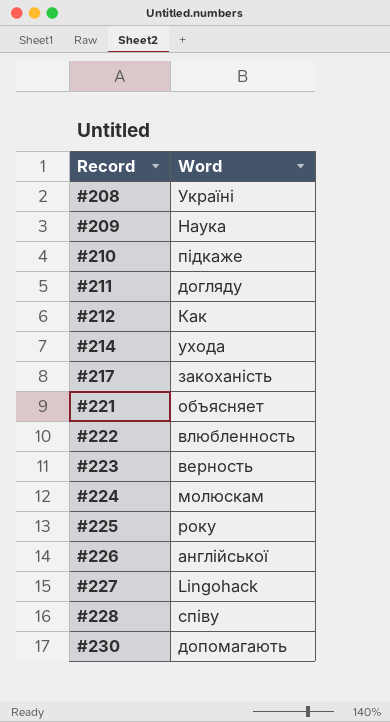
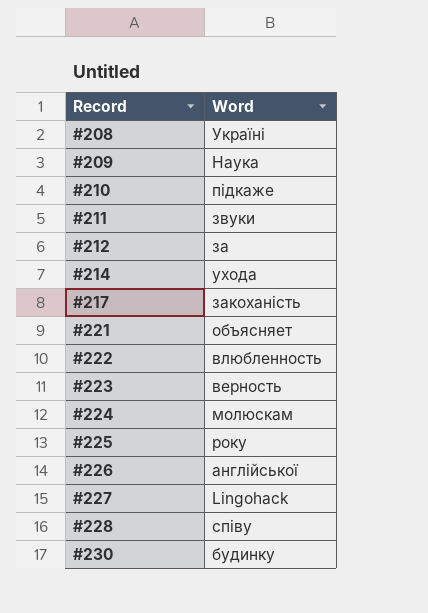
#211 | Word: догляду -> звуки
#212 | Word: Как -> за
#230 | Word: допомагають -> будинку

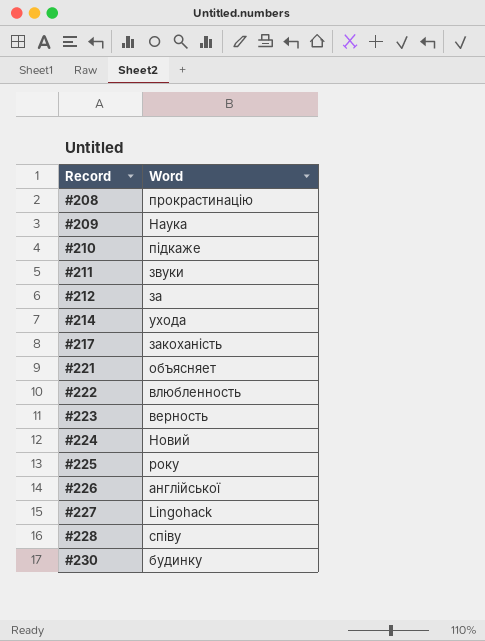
#208 | Word: Україні -> прокрастинацію
#224 | Word: молюскам -> Новий

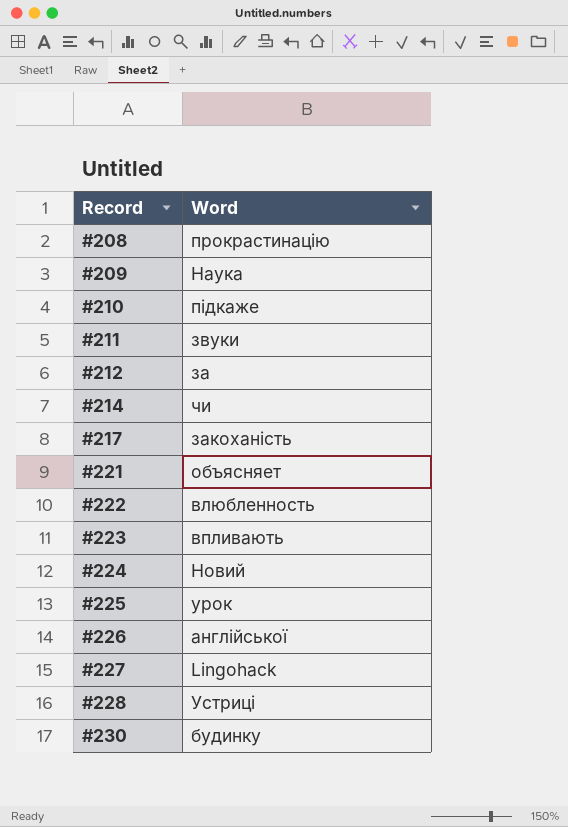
#214 | Word: ухода -> чи
#223 | Word: верность -> впливають
#225 | Word: року -> урок
#228 | Word: співу -> Устриці

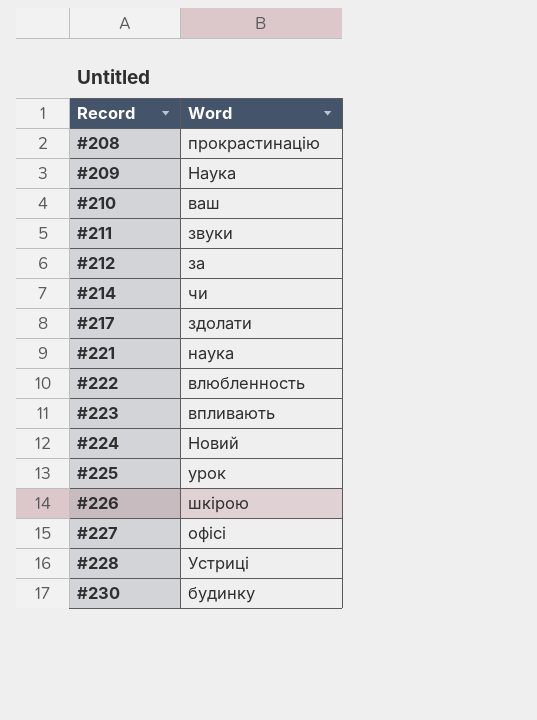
#210 | Word: підкаже -> ваш
#217 | Word: закоханість -> здолати
#221 | Word: объясняет -> наука
#226 | Word: англійської -> шкірою
#227 | Word: Lingohack -> офісі

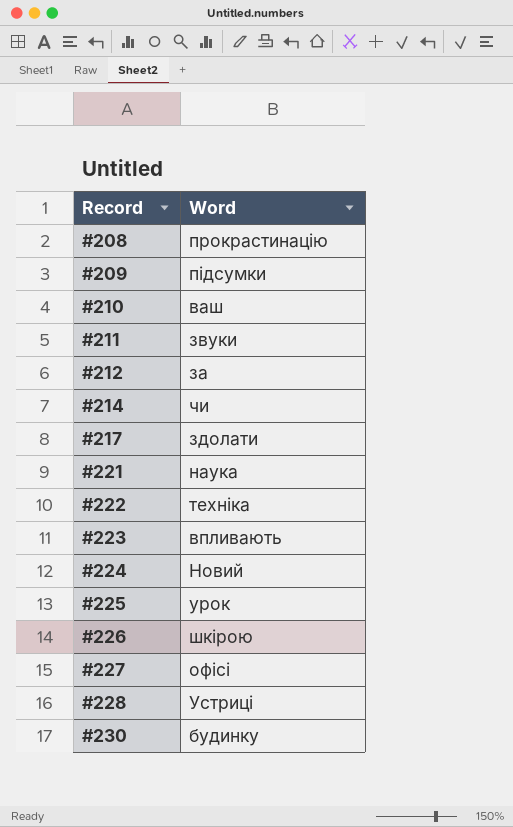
#209 | Word: Наука -> підсумки
#222 | Word: влюбленность -> техніка

